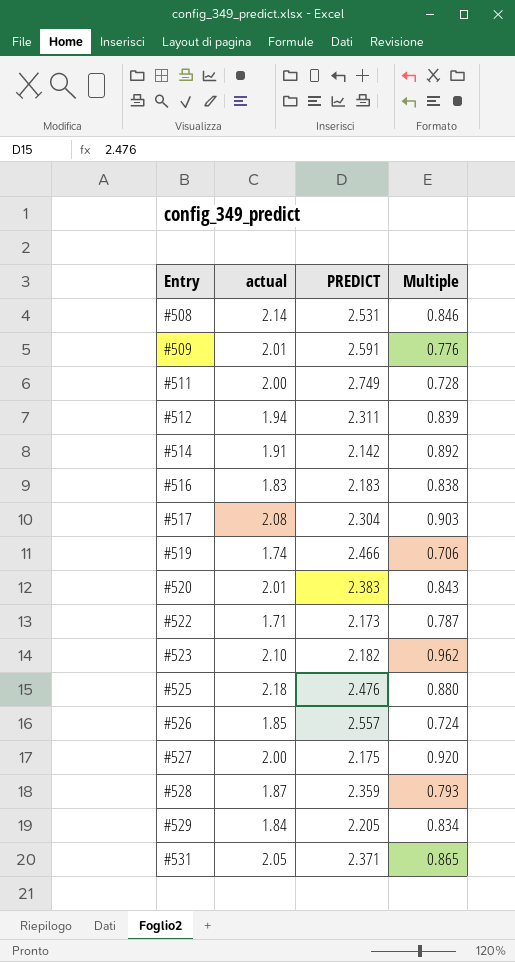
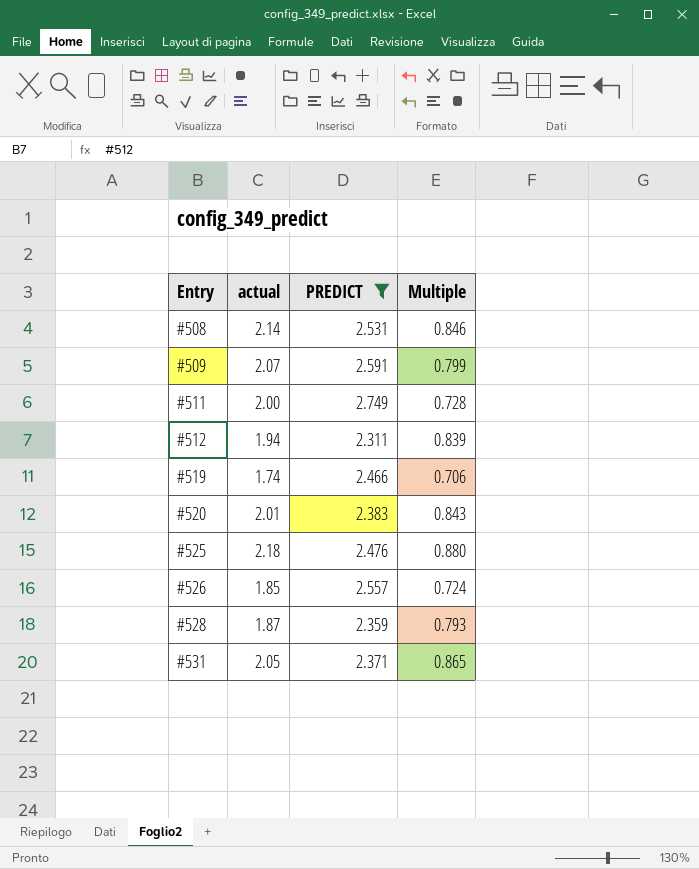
filter: none -> PREDICT >= 2.311
#509 | actual: 2.01 -> 2.07
#509 | Multiple: 0.776 -> 0.799

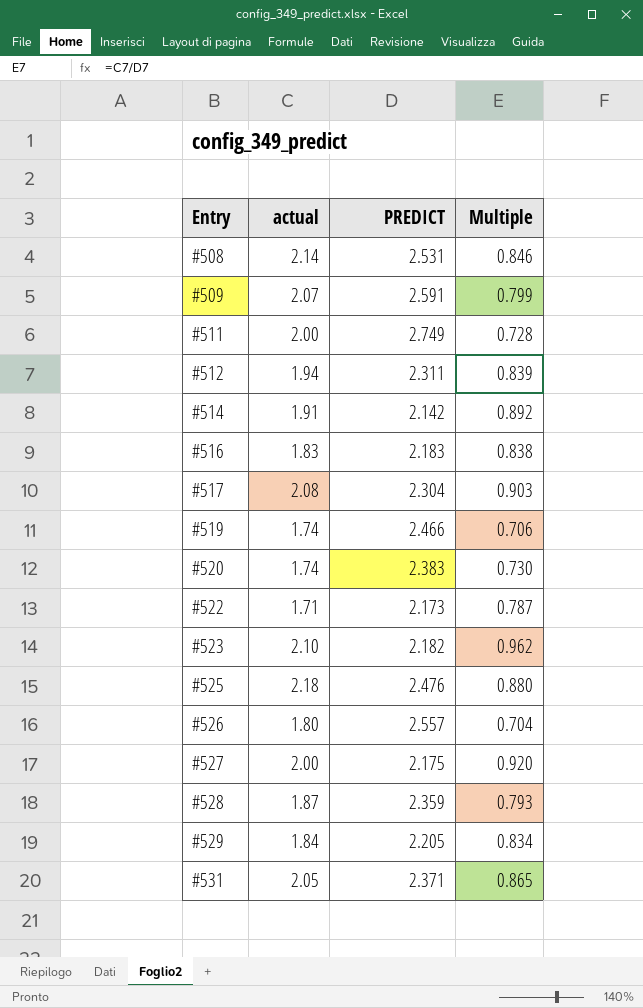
filter: PREDICT >= 2.311 -> none
#520 | actual: 2.01 -> 1.74
#520 | Multiple: 0.843 -> 0.730
#526 | actual: 1.85 -> 1.80
#526 | Multiple: 0.724 -> 0.704

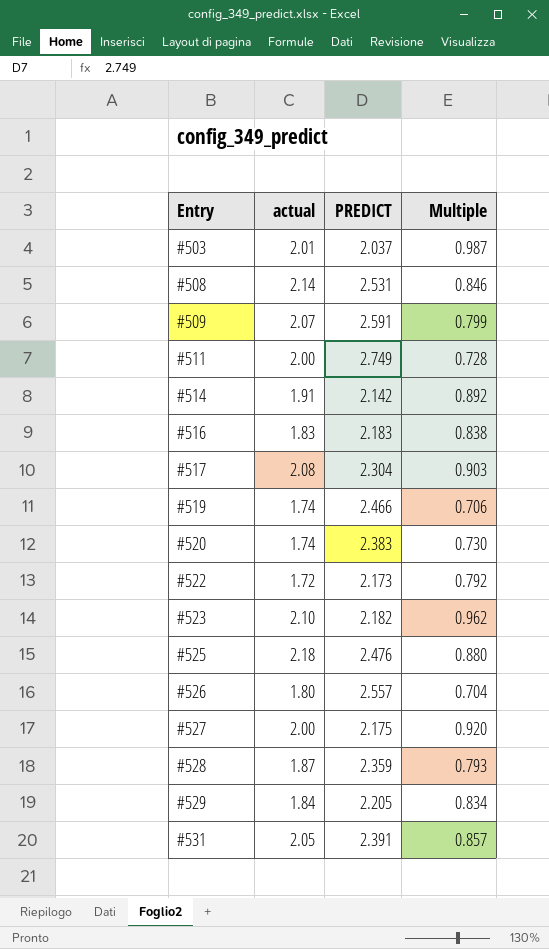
row #512: 1.94 | 2.311 | 0.839 -> none
row #503: none -> 2.01 | 2.037 | 0.987
#522 | actual: 1.71 -> 1.72
#522 | Multiple: 0.787 -> 0.792
#531 | PREDICT: 2.371 -> 2.391
#531 | Multiple: 0.865 -> 0.857

